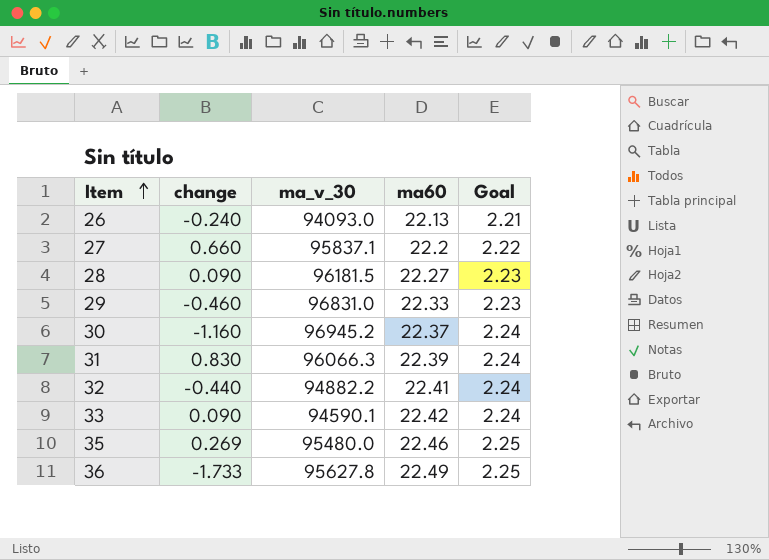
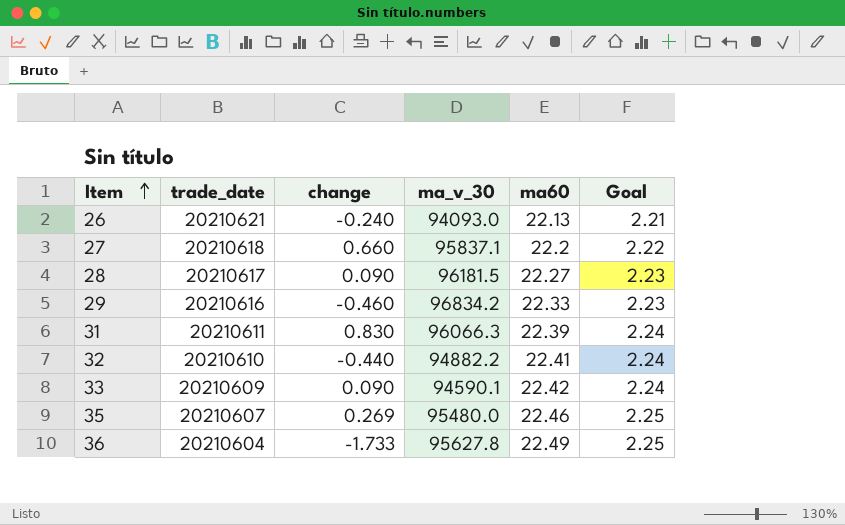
column trade_date | position: none -> 2
row 30: -1.160 | 96945.2 | 22.37 | 2.24 -> none
29 | ma_v_30: 96831.0 -> 96834.2

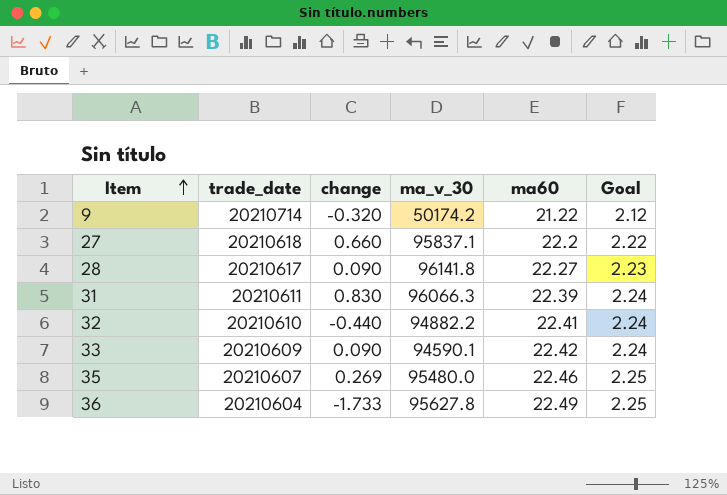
row 26: 20210621 | -0.240 | 94093.0 | 22.13 | 2.21 -> none
row 29: 20210616 | -0.460 | 96834.2 | 22.33 | 2.23 -> none
row 9: none -> 20210714 | -0.320 | 50174.2 | 21.22 | 2.12
28 | ma_v_30: 96181.5 -> 96141.8

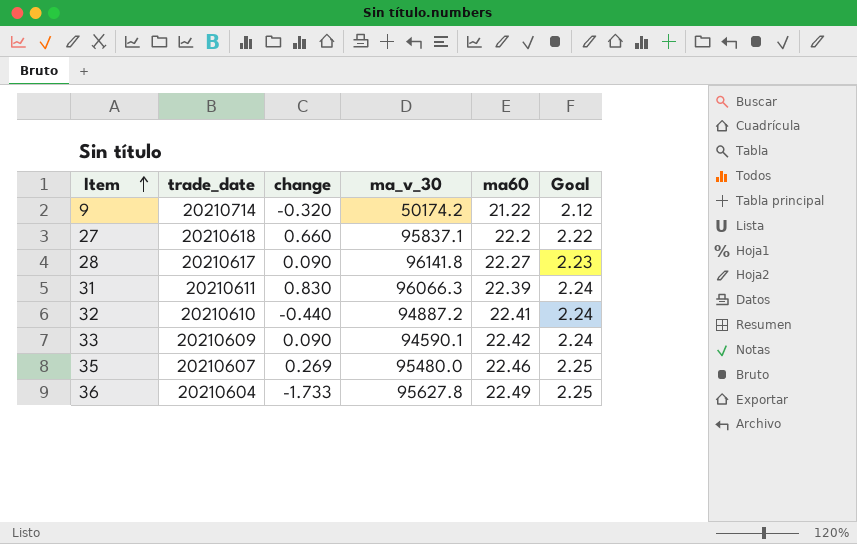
32 | ma_v_30: 94882.2 -> 94887.2

